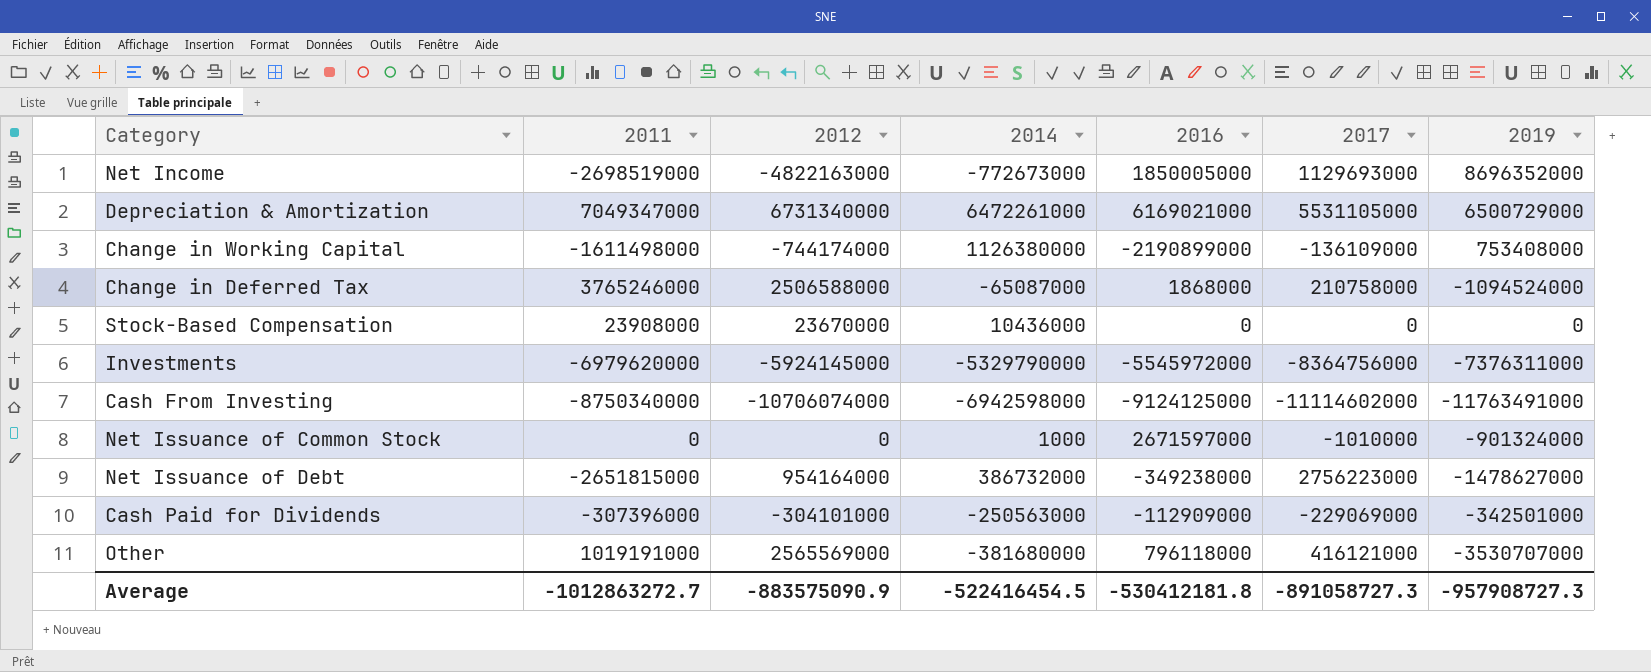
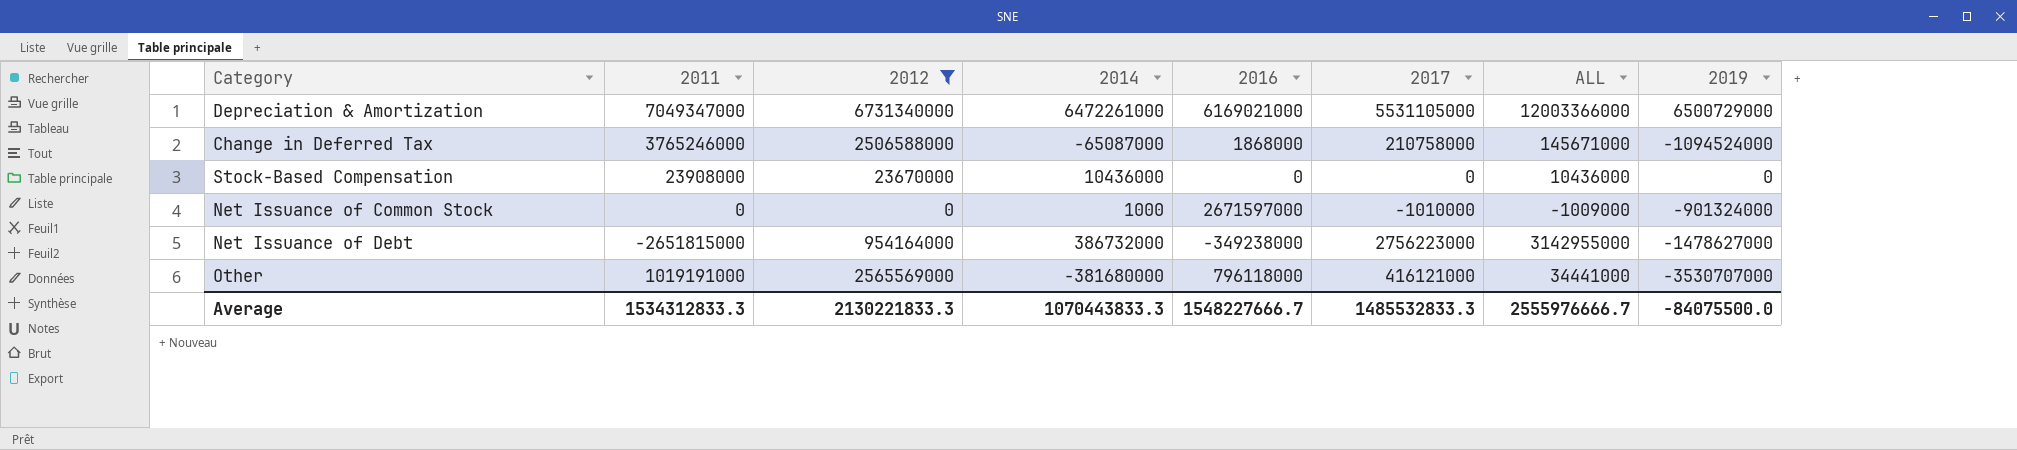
filter: none -> 2012 >= 0
column ALL | formula: none -> [2014] + [2017]
Average | 2011: -1012863272.7 -> 1534312833.3
Average | 2012: -883575090.9 -> 2130221833.3
Average | 2014: -522416454.5 -> 1070443833.3
Average | 2016: -530412181.8 -> 1548227666.7
Average | 2017: -891058727.3 -> 1485532833.3
Average | 2019: -957908727.3 -> -84075500.0

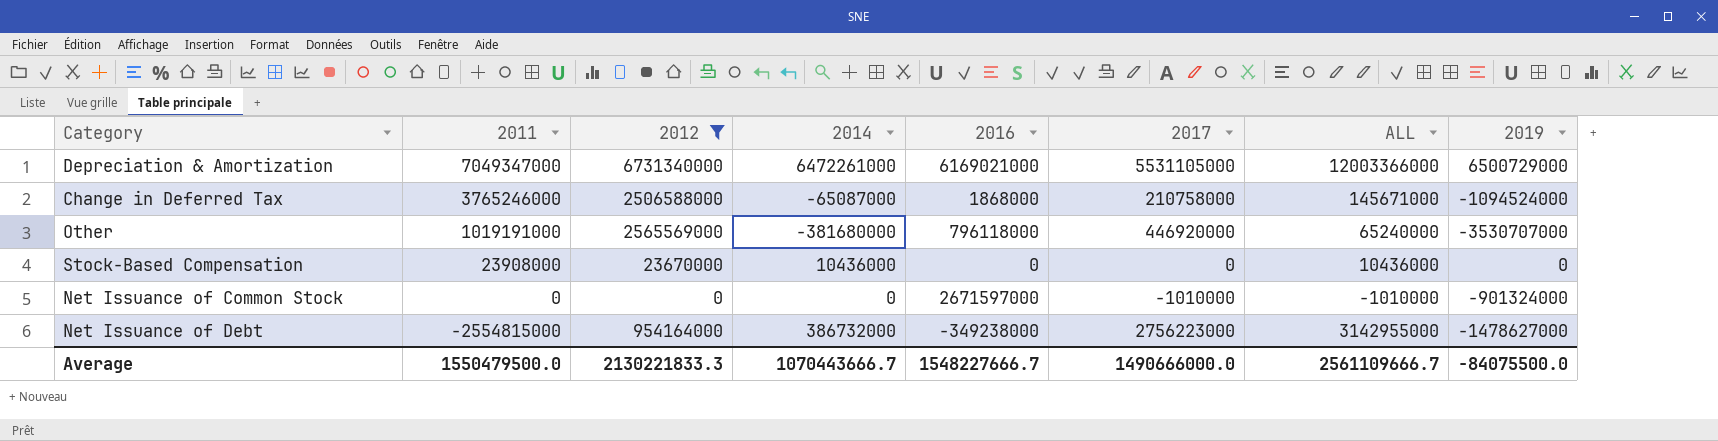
row order: none -> 2011 descending
Other | 2017: 416121000 -> 446920000
Other | ALL: 34441000 -> 65240000
Net Issuance of Common Stock | 2014: 1000 -> 0
Net Issuance of Common Stock | ALL: -1009000 -> -1010000
Net Issuance of Debt | 2011: -2651815000 -> -2554815000
Average | 2011: 1534312833.3 -> 1550479500.0
Average | 2014: 1070443833.3 -> 1070443666.7
Average | 2017: 1485532833.3 -> 1490666000.0
Average | ALL: 2555976666.7 -> 2561109666.7

